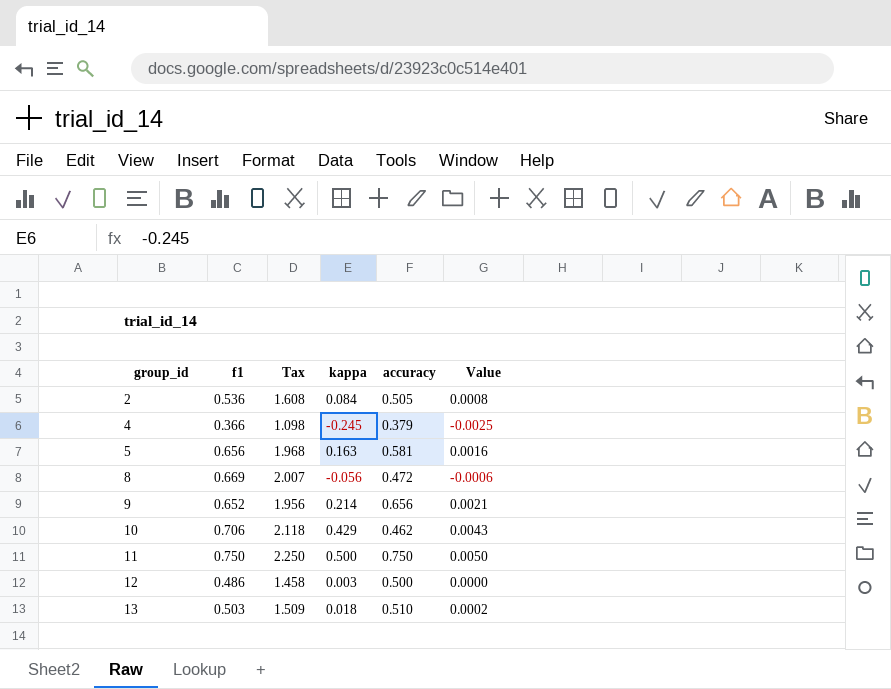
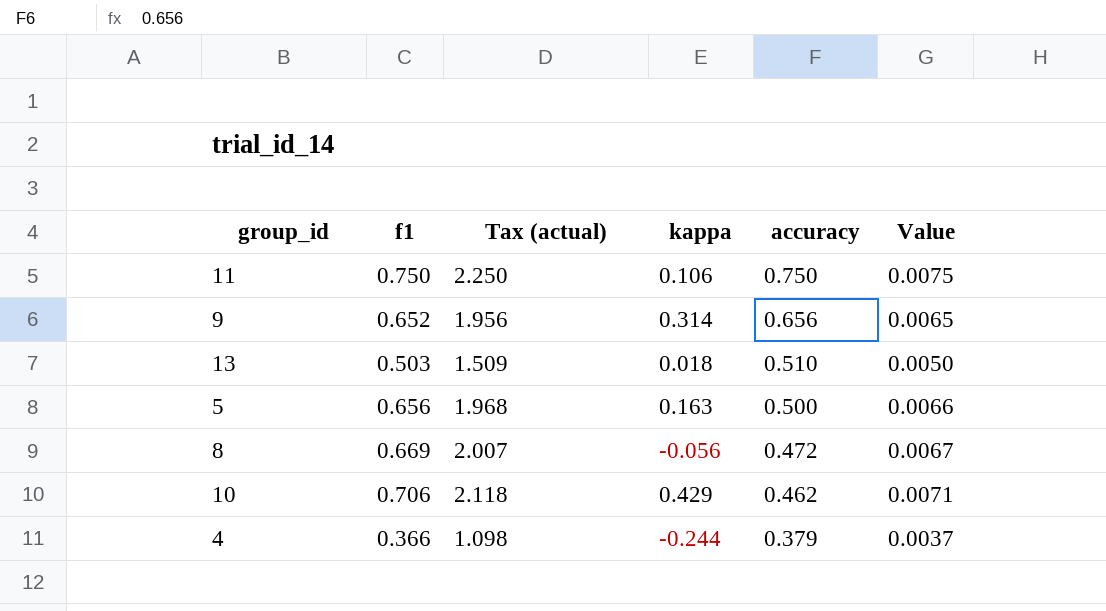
row order: group_id ascending -> accuracy descending
column name: Tax -> Tax (actual)
column Value | formula: [kappa] * 0.01 -> [f1] * 0.01
row 2: 0.536 | 1.608 | 0.084 | 0.505 | 0.0008 -> none
row 12: 0.486 | 1.458 | 0.003 | 0.500 | 0.0000 -> none
11 | kappa: 0.500 -> 0.106
9 | kappa: 0.214 -> 0.314
5 | accuracy: 0.581 -> 0.500
4 | kappa: -0.245 -> -0.244

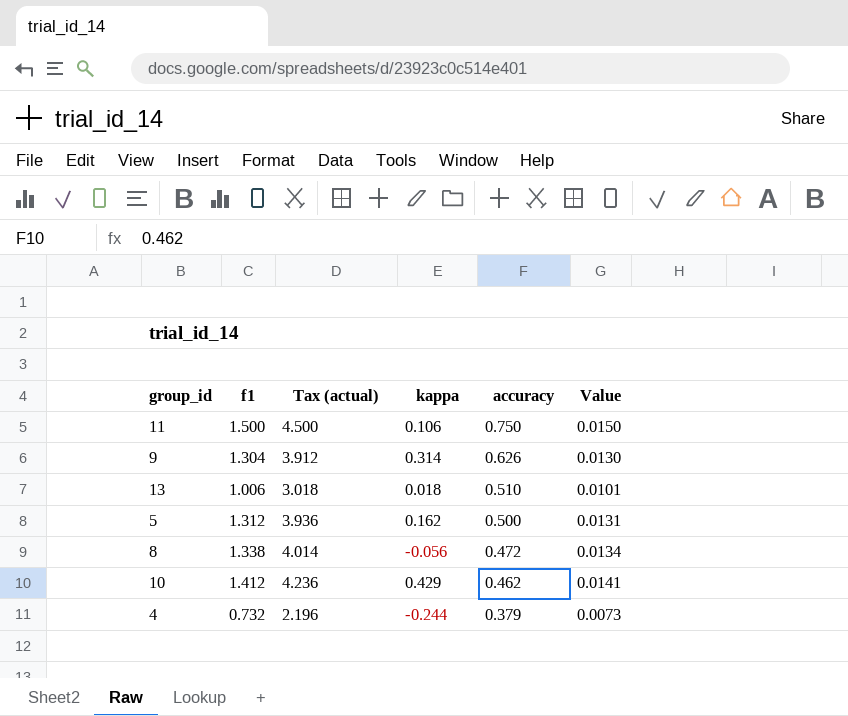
11 | f1: 0.750 -> 1.500
11 | Tax (actual): 2.250 -> 4.500
11 | Value: 0.0075 -> 0.0150
9 | f1: 0.652 -> 1.304
9 | Tax (actual): 1.956 -> 3.912
9 | accuracy: 0.656 -> 0.626
9 | Value: 0.0065 -> 0.0130
13 | f1: 0.503 -> 1.006
13 | Tax (actual): 1.509 -> 3.018
13 | Value: 0.0050 -> 0.0101
5 | f1: 0.656 -> 1.312
5 | Tax (actual): 1.968 -> 3.936
5 | kappa: 0.163 -> 0.162
5 | Value: 0.0066 -> 0.0131
8 | f1: 0.669 -> 1.338
8 | Tax (actual): 2.007 -> 4.014
8 | Value: 0.0067 -> 0.0134
10 | f1: 0.706 -> 1.412
10 | Tax (actual): 2.118 -> 4.236
10 | Value: 0.0071 -> 0.0141
4 | f1: 0.366 -> 0.732
4 | Tax (actual): 1.098 -> 2.196
4 | Value: 0.0037 -> 0.0073

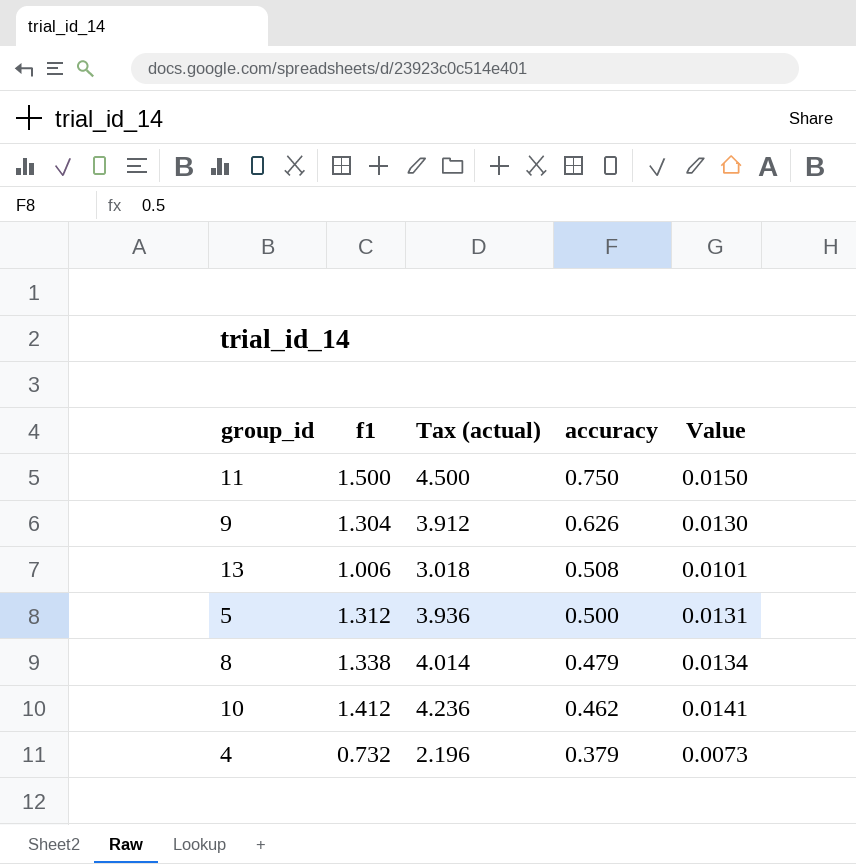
column kappa | position: 4 -> none
13 | accuracy: 0.510 -> 0.508
8 | accuracy: 0.472 -> 0.479

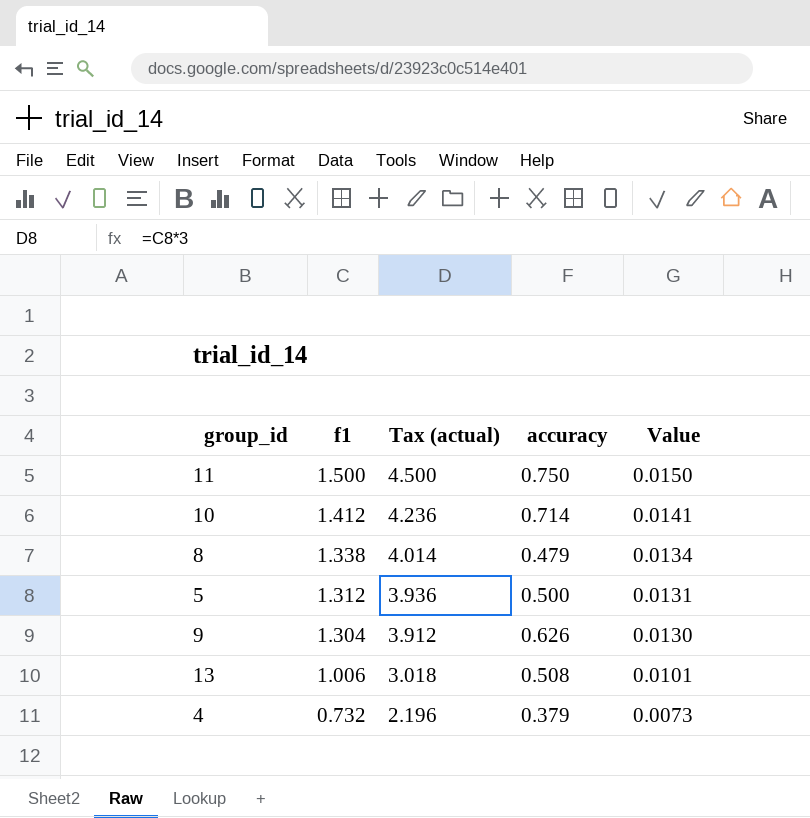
row order: accuracy descending -> f1 descending
10 | accuracy: 0.462 -> 0.714

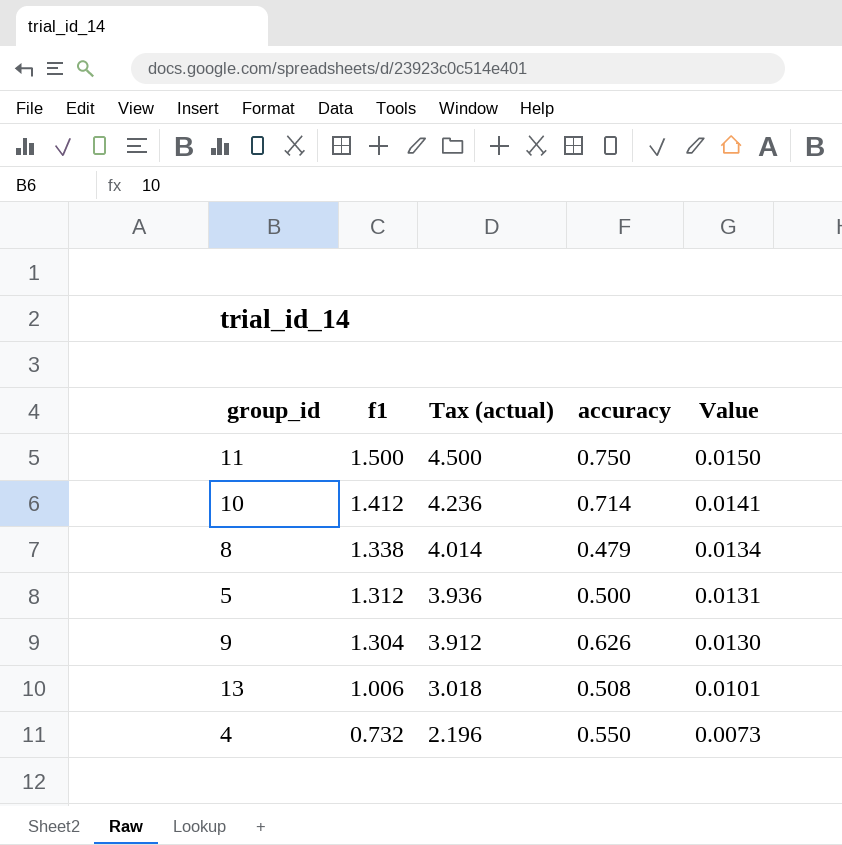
4 | accuracy: 0.379 -> 0.550

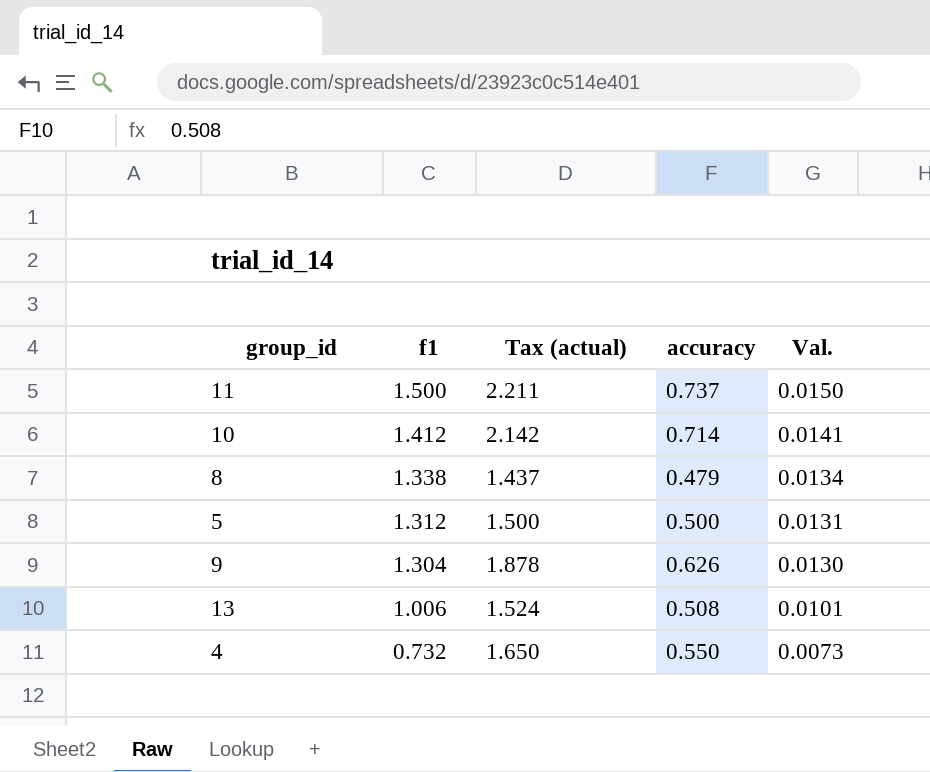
column Tax (actual) | formula: [f1] * 3 -> [accuracy] * 3
column name: Value -> Val.
11 | accuracy: 0.750 -> 0.737

